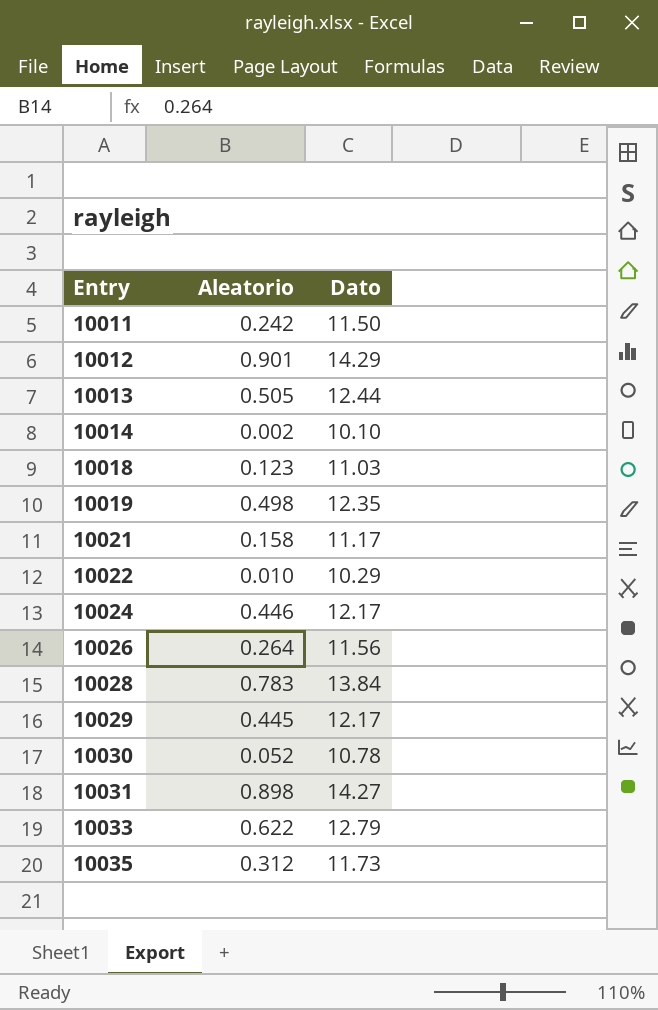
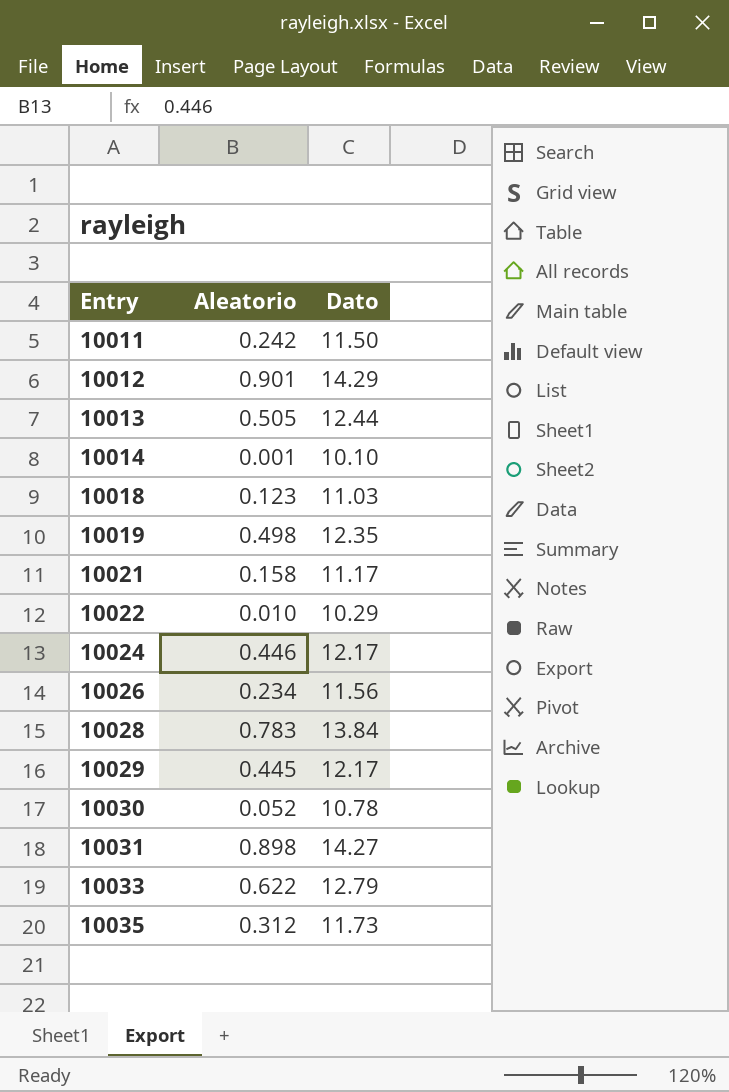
10014 | Aleatorio: 0.002 -> 0.001
10026 | Aleatorio: 0.264 -> 0.234

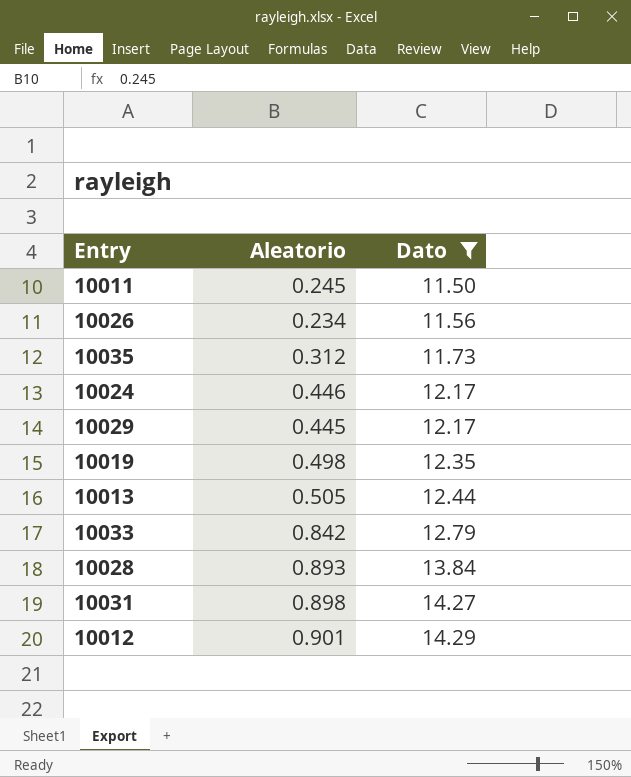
filter: none -> Dato >= 11.50
row order: Entry ascending -> Dato ascending
10011 | Aleatorio: 0.242 -> 0.245
10033 | Aleatorio: 0.622 -> 0.842
10028 | Aleatorio: 0.783 -> 0.893

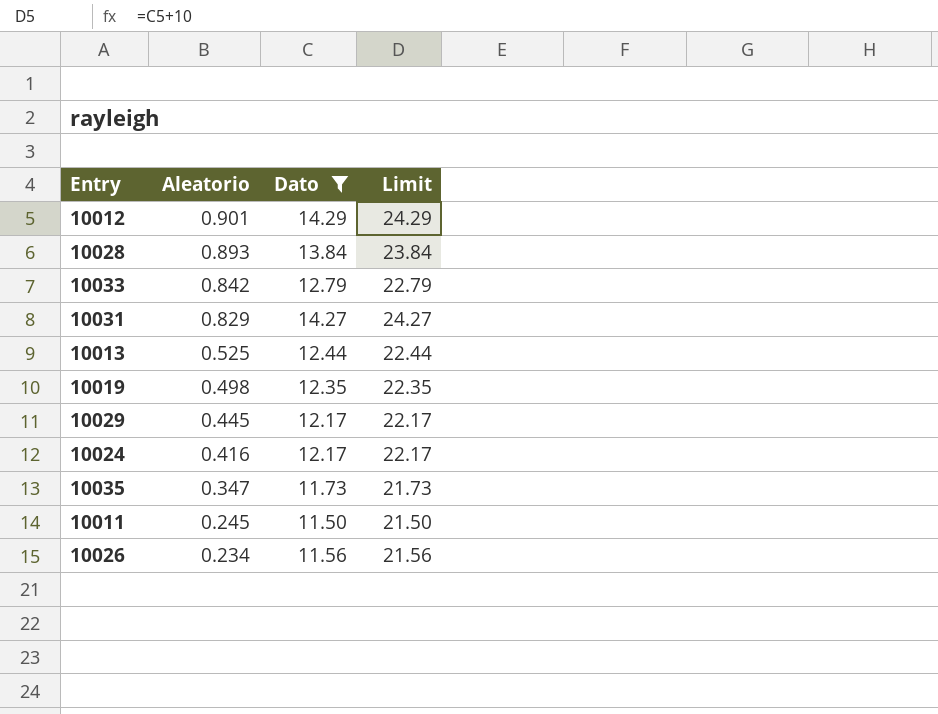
row order: Dato ascending -> Aleatorio descending
column Limit | formula: none -> [Dato] + 10
10031 | Aleatorio: 0.898 -> 0.829
10013 | Aleatorio: 0.505 -> 0.525
10024 | Aleatorio: 0.446 -> 0.416
10035 | Aleatorio: 0.312 -> 0.347

